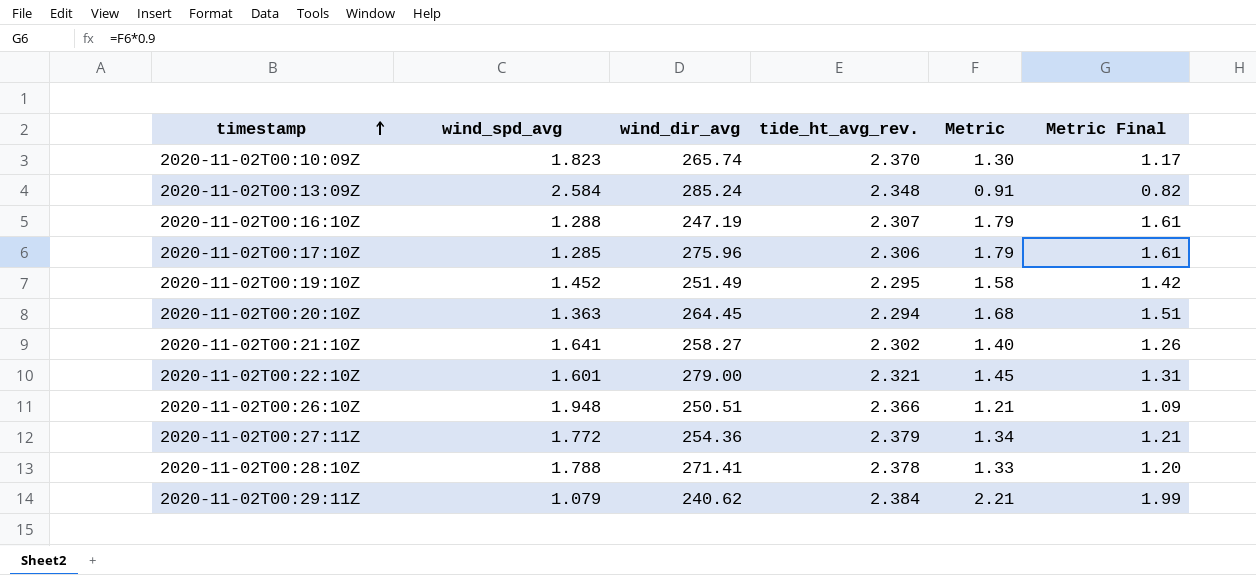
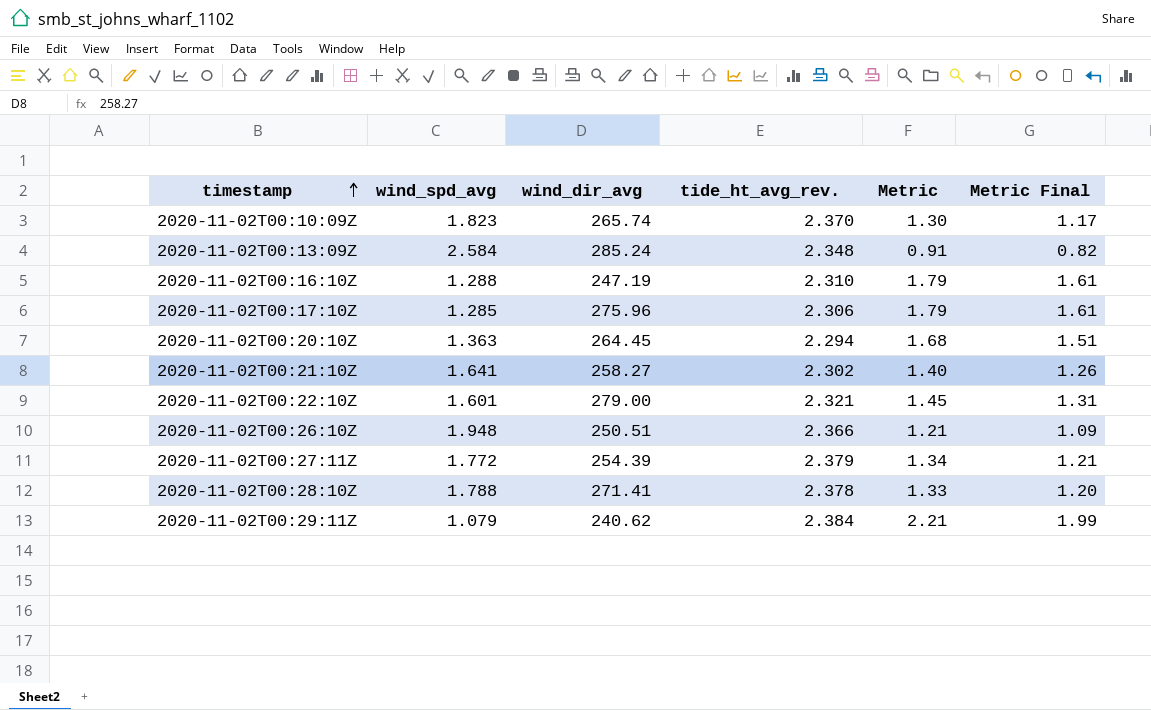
row 2020-11-02T00:19:10Z: 1.452 | 251.49 | 2.295 | 1.58 | 1.42 -> none
2020-11-02T00:16:10Z | tide_ht_avg_rev.: 2.307 -> 2.310
2020-11-02T00:27:11Z | wind_dir_avg: 254.36 -> 254.39

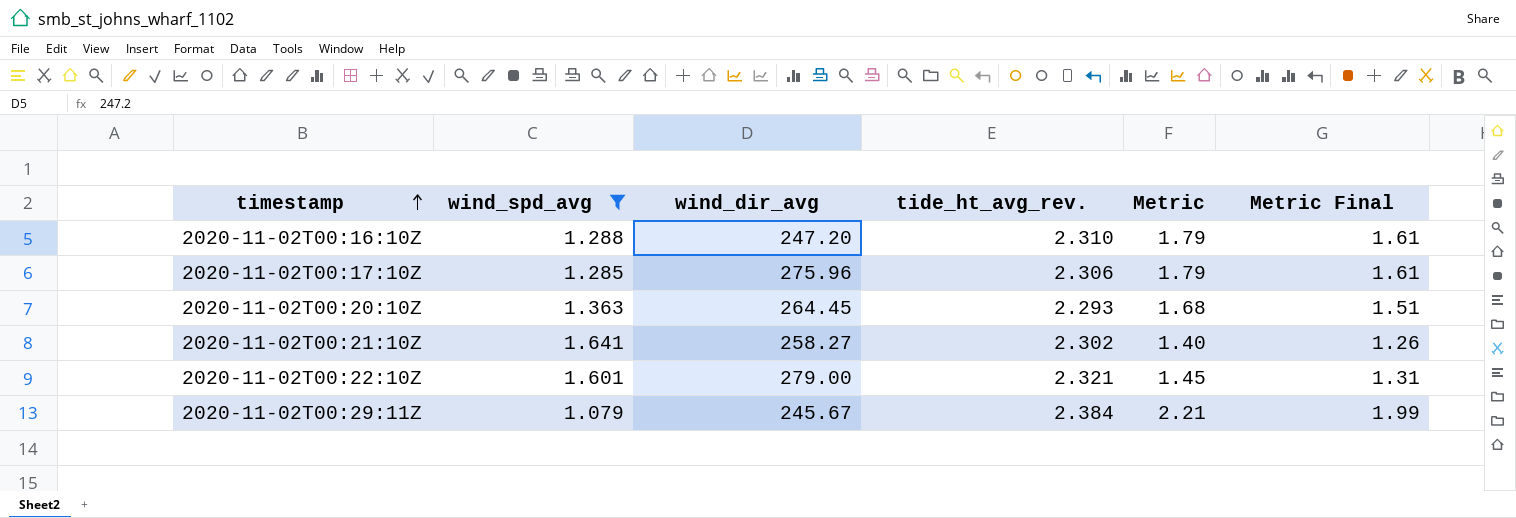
filter: none -> wind_spd_avg <= 1.641
2020-11-02T00:16:10Z | wind_dir_avg: 247.19 -> 247.20
2020-11-02T00:20:10Z | tide_ht_avg_rev.: 2.294 -> 2.293
2020-11-02T00:29:11Z | wind_dir_avg: 240.62 -> 245.67

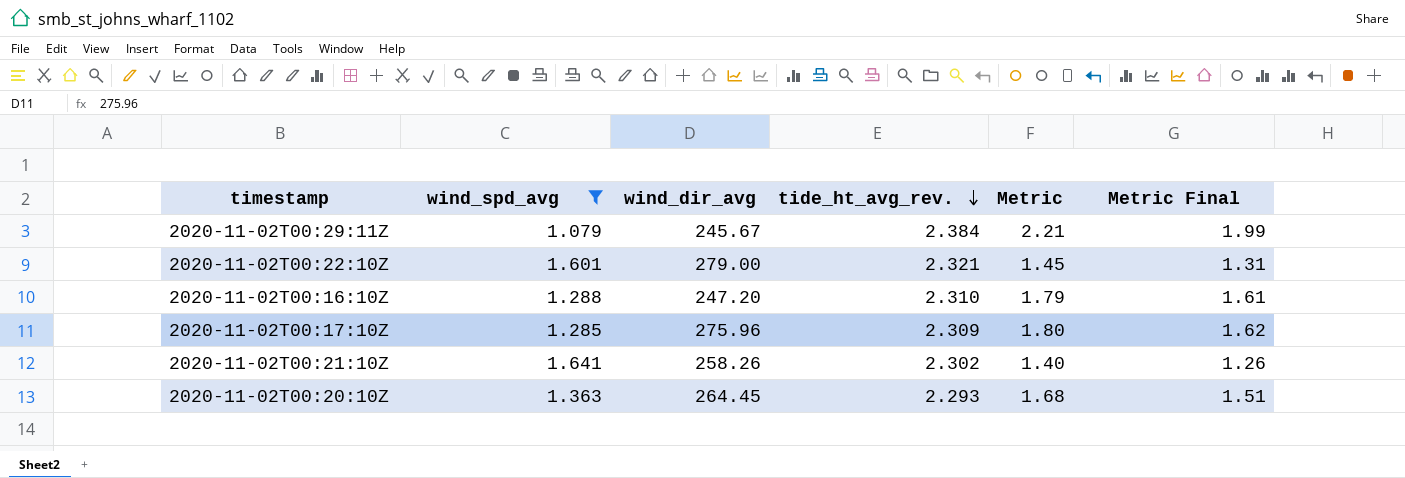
row order: timestamp ascending -> tide_ht_avg_rev. descending
2020-11-02T00:17:10Z | tide_ht_avg_rev.: 2.306 -> 2.309
2020-11-02T00:17:10Z | Metric: 1.79 -> 1.80
2020-11-02T00:17:10Z | Metric Final: 1.61 -> 1.62
2020-11-02T00:21:10Z | wind_dir_avg: 258.27 -> 258.26

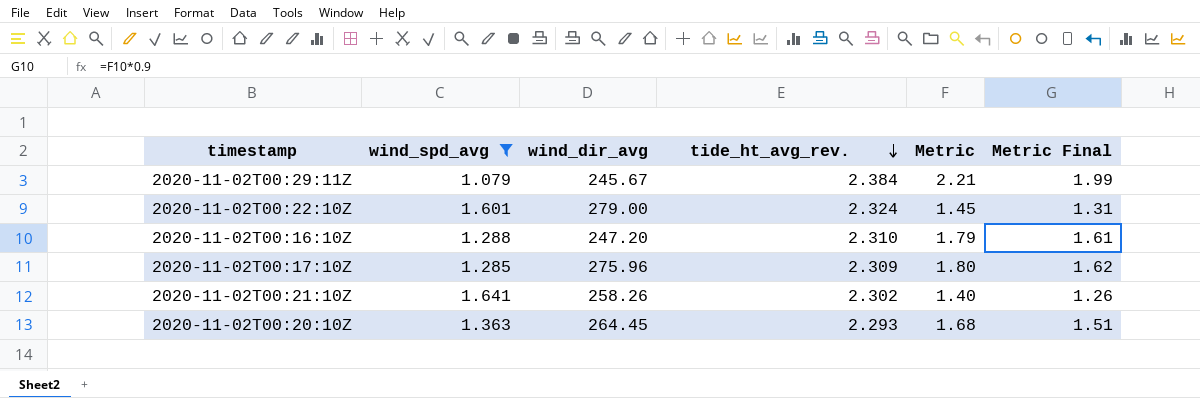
2020-11-02T00:22:10Z | tide_ht_avg_rev.: 2.321 -> 2.324

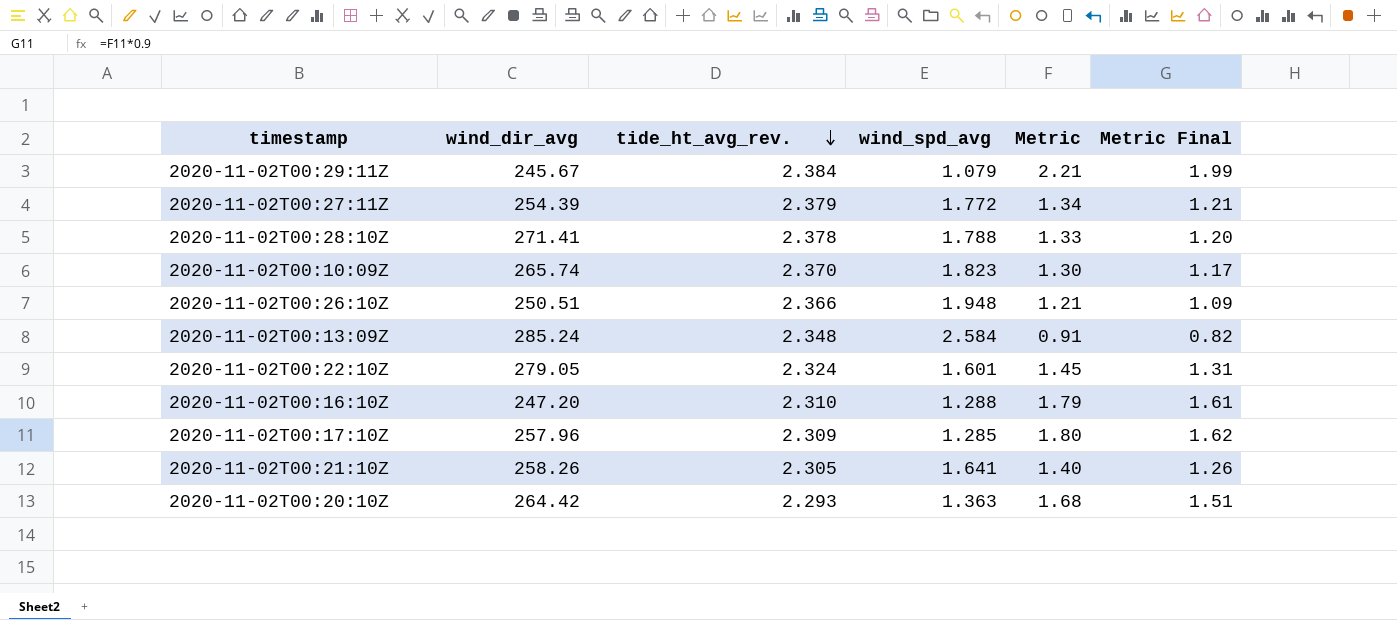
filter: wind_spd_avg <= 1.641 -> none
column wind_spd_avg | position: 2 -> 4
2020-11-02T00:22:10Z | wind_dir_avg: 279.00 -> 279.05
2020-11-02T00:17:10Z | wind_dir_avg: 275.96 -> 257.96
2020-11-02T00:21:10Z | tide_ht_avg_rev.: 2.302 -> 2.305
2020-11-02T00:20:10Z | wind_dir_avg: 264.45 -> 264.42

